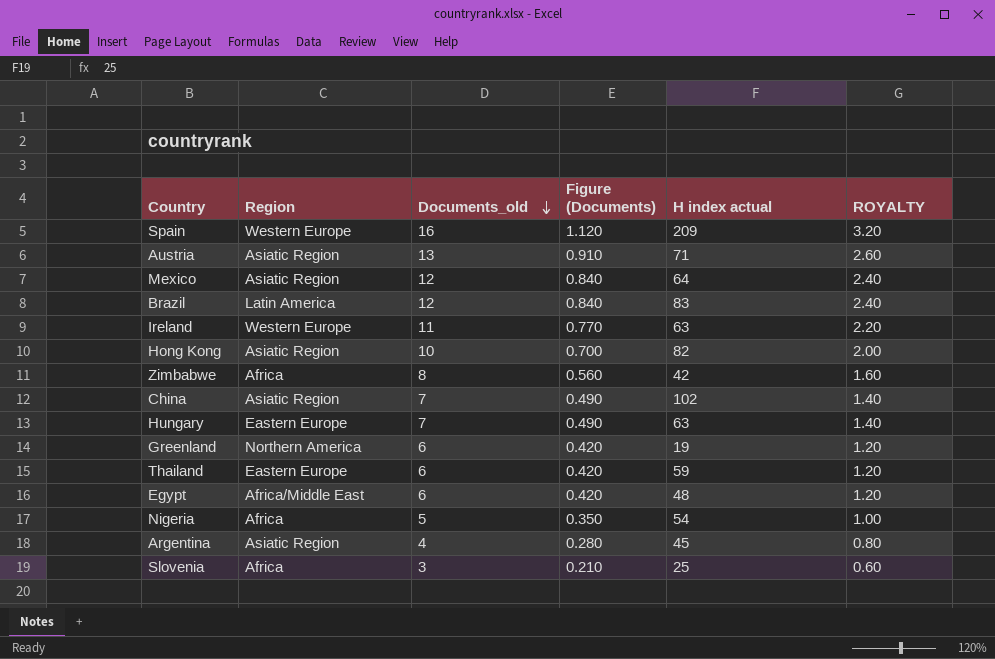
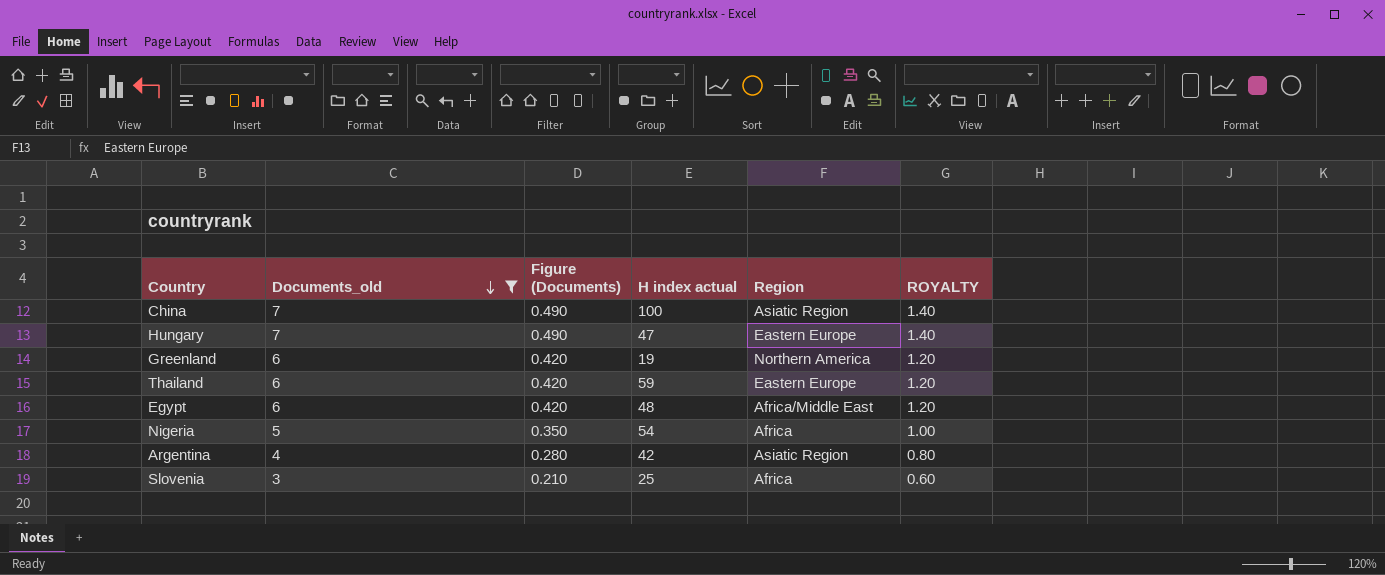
filter: none -> Documents_old <= 7
column Region | position: 2 -> 5
China | H index actual: 102 -> 100
Hungary | H index actual: 63 -> 47
Argentina | H index actual: 45 -> 42

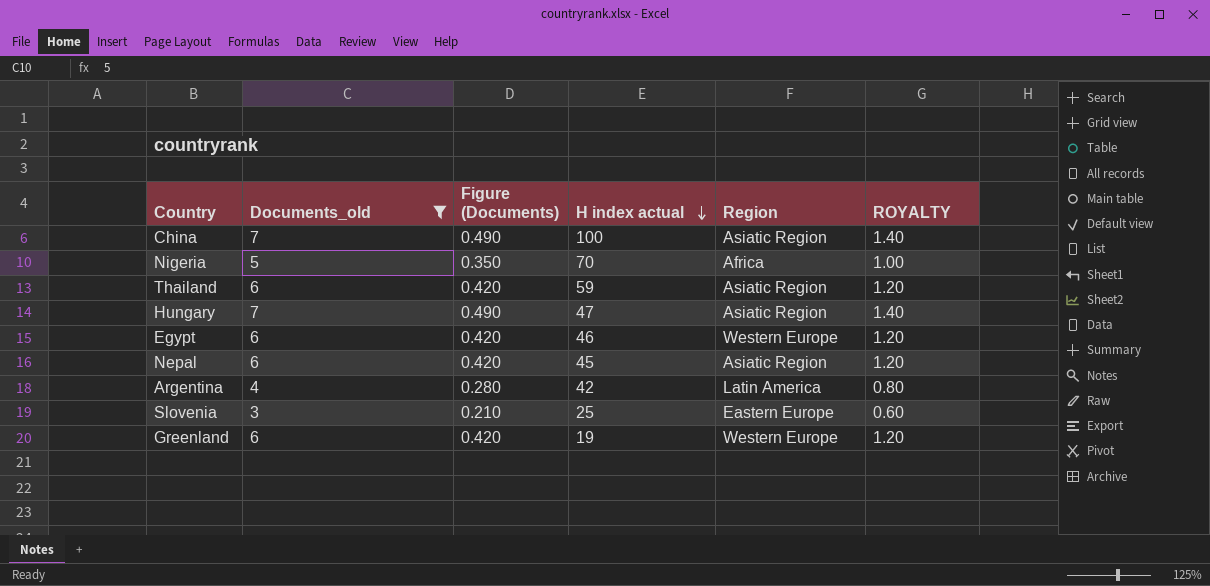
row order: Documents_old descending -> H index actual descending
Nigeria | H index actual: 54 -> 70
Thailand | Region: Eastern Europe -> Asiatic Region
Hungary | Region: Eastern Europe -> Asiatic Region
Egypt | H index actual: 48 -> 46
Egypt | Region: Africa/Middle East -> Western Europe
row Nepal: none -> 6 | 0.420 | 45 | Asiatic Region | 1.20
Argentina | Region: Asiatic Region -> Latin America
Slovenia | Region: Africa -> Eastern Europe
Greenland | Region: Northern America -> Western Europe

